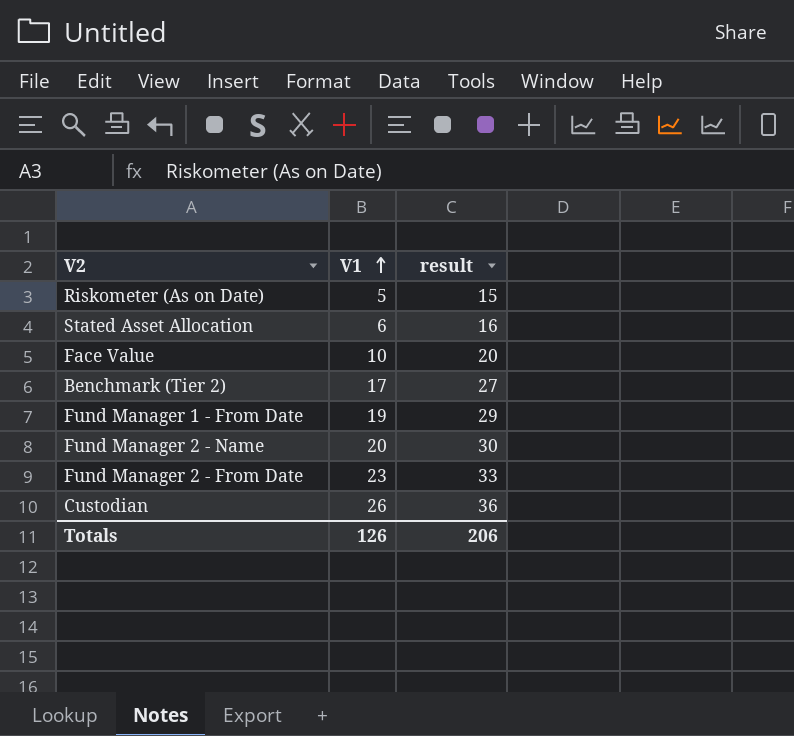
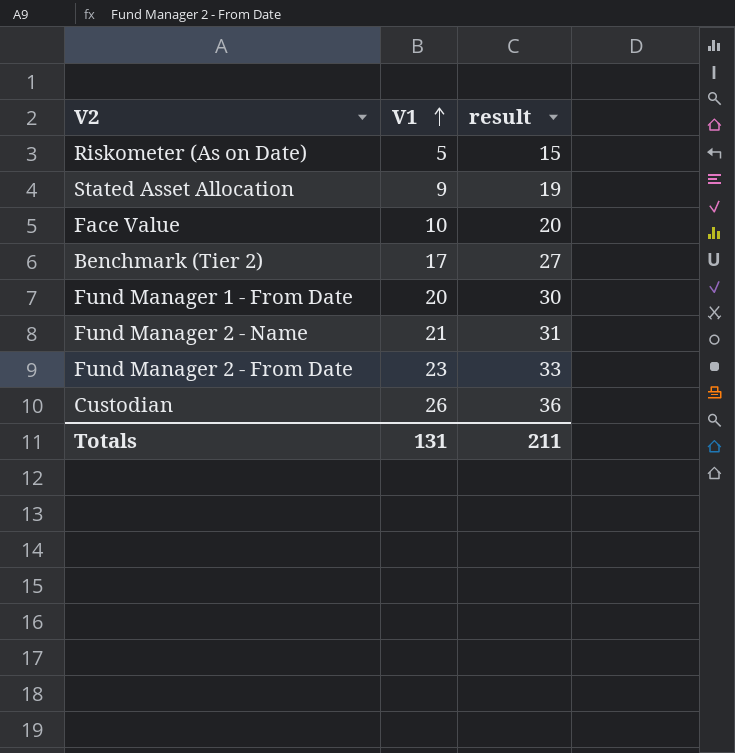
Stated Asset Allocation | V1: 6 -> 9
Stated Asset Allocation | result: 16 -> 19
Fund Manager 1 - From Date | V1: 19 -> 20
Fund Manager 1 - From Date | result: 29 -> 30
Fund Manager 2 - Name | V1: 20 -> 21
Fund Manager 2 - Name | result: 30 -> 31
Totals | V1: 126 -> 131
Totals | result: 206 -> 211

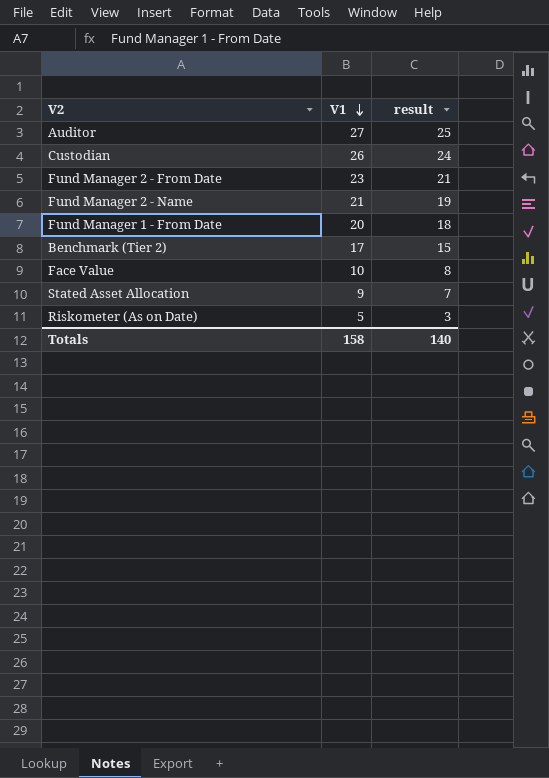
row order: V1 ascending -> V1 descending
column result | formula: [V1] + 10 -> [V1] - 2
row Auditor: none -> 27 | 25
Totals | V1: 131 -> 158
Totals | result: 211 -> 140

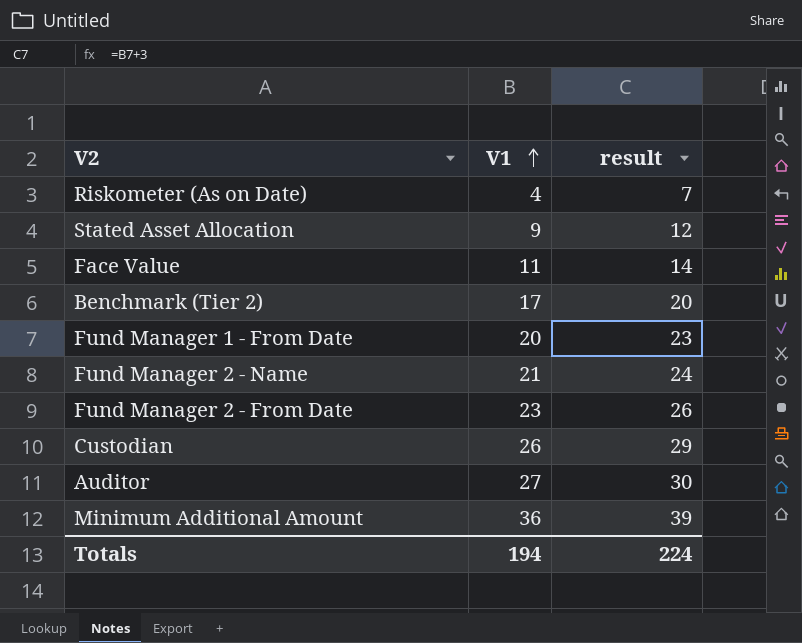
row order: V1 descending -> V1 ascending
column result | formula: [V1] - 2 -> [V1] + 3
Riskometer (As on Date) | V1: 5 -> 4
Face Value | V1: 10 -> 11
row Minimum Additional Amount: none -> 36 | 39
Totals | V1: 158 -> 194
Totals | result: 140 -> 224

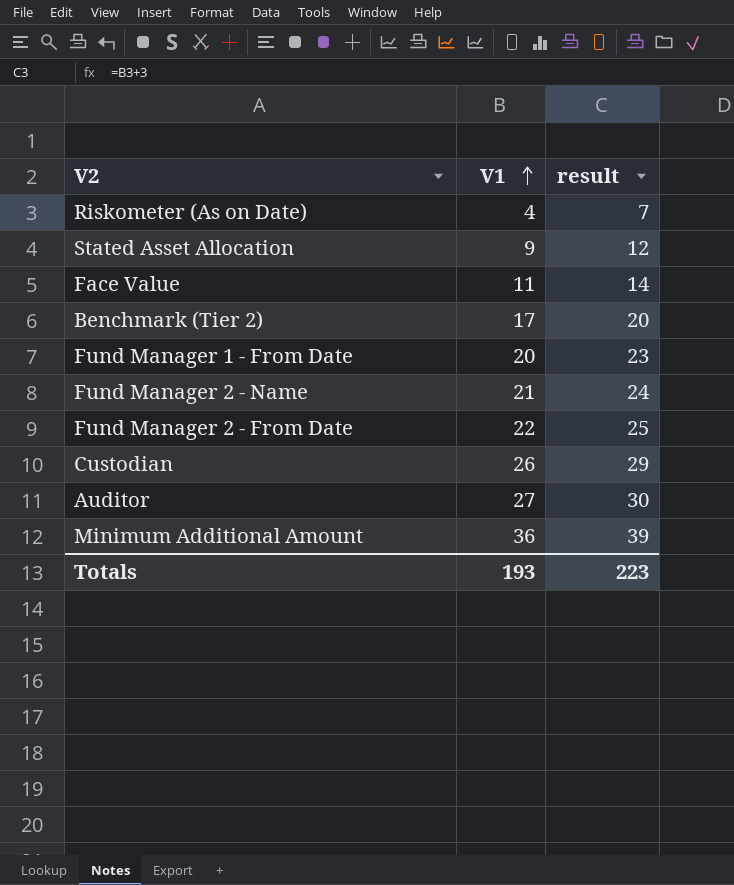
Fund Manager 2 - From Date | V1: 23 -> 22
Fund Manager 2 - From Date | result: 26 -> 25
Totals | V1: 194 -> 193
Totals | result: 224 -> 223

